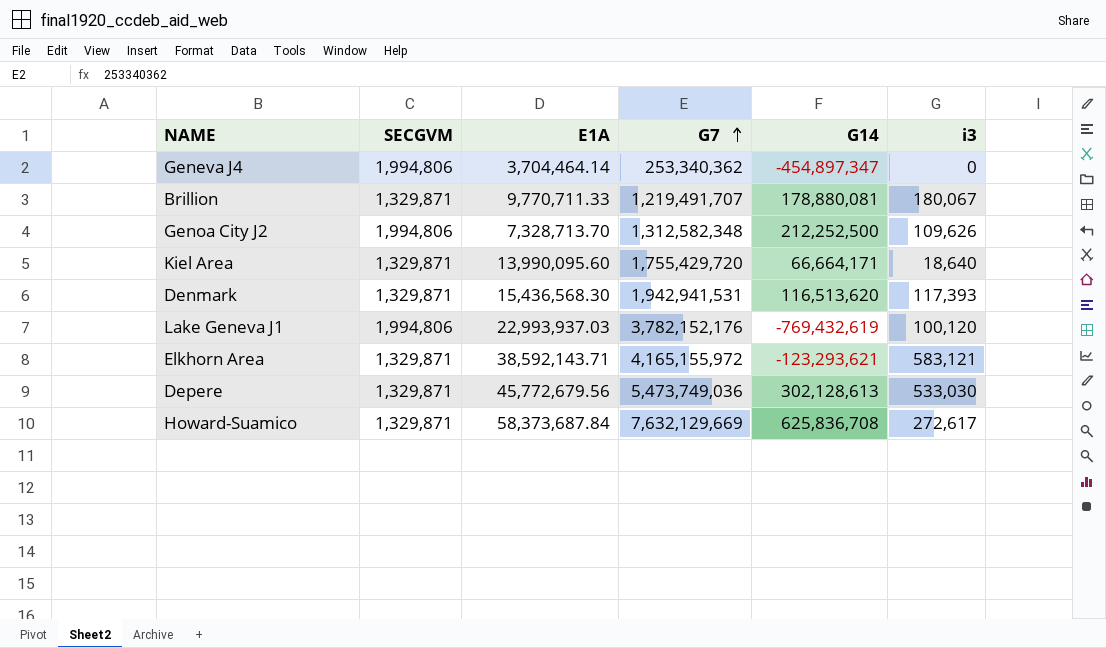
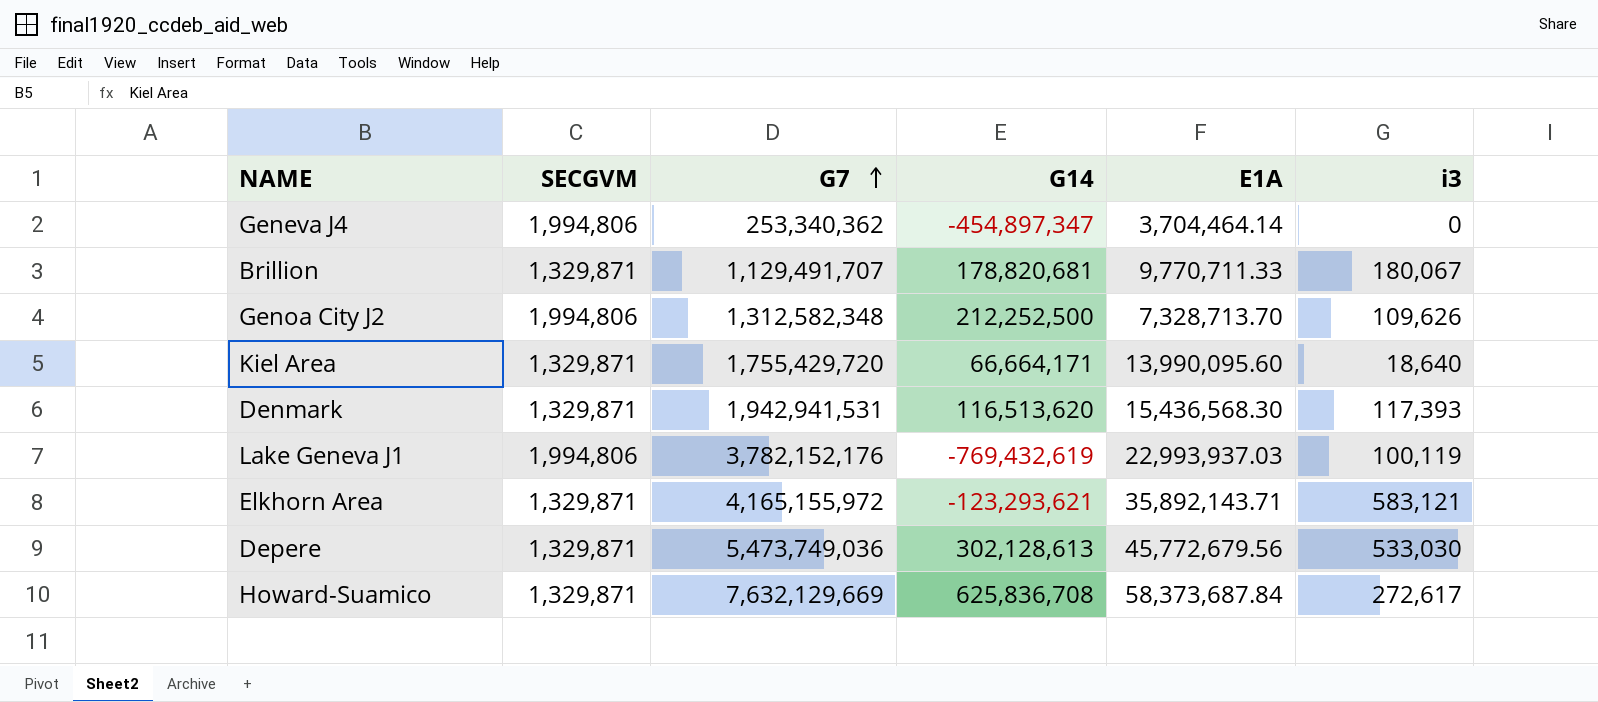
column E1A | position: 3 -> 5
Brillion | G7: 1,219,491,707 -> 1,129,491,707
Brillion | G14: 178,880,081 -> 178,820,681
Lake Geneva J1 | i3: 100,120 -> 100,119
Elkhorn Area | E1A: 38,592,143.71 -> 35,892,143.71

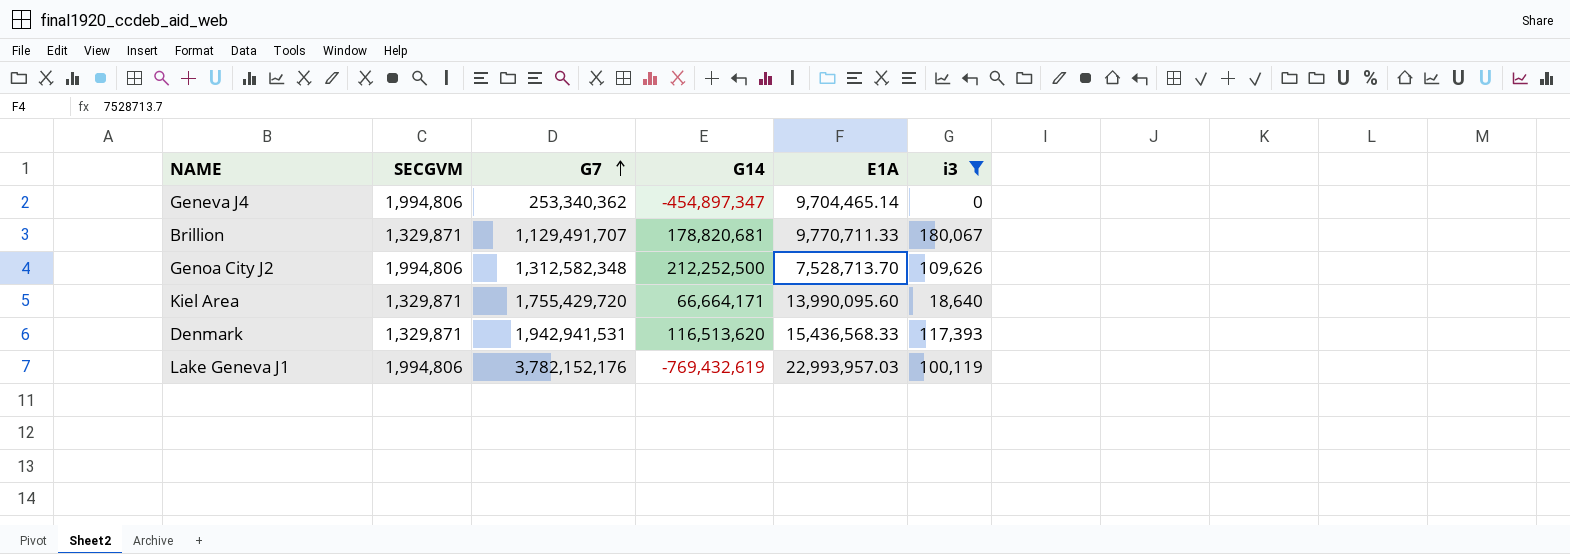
filter: none -> i3 <= 180,067
Geneva J4 | E1A: 3,704,464.14 -> 9,704,465.14
Genoa City J2 | E1A: 7,328,713.70 -> 7,528,713.70
Denmark | E1A: 15,436,568.30 -> 15,436,568.33
Lake Geneva J1 | E1A: 22,993,937.03 -> 22,993,957.03

